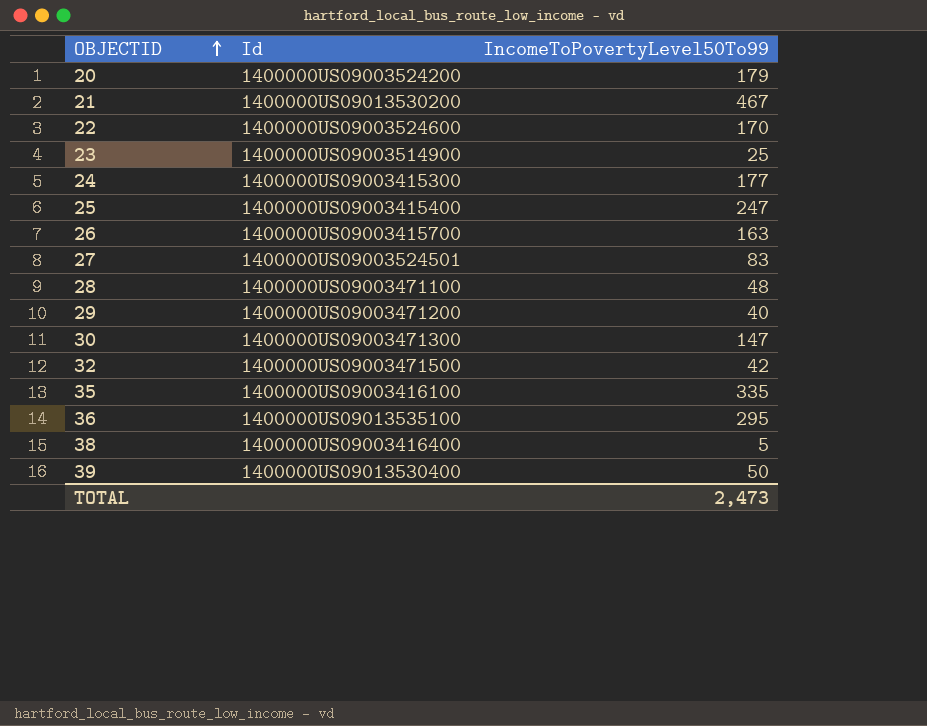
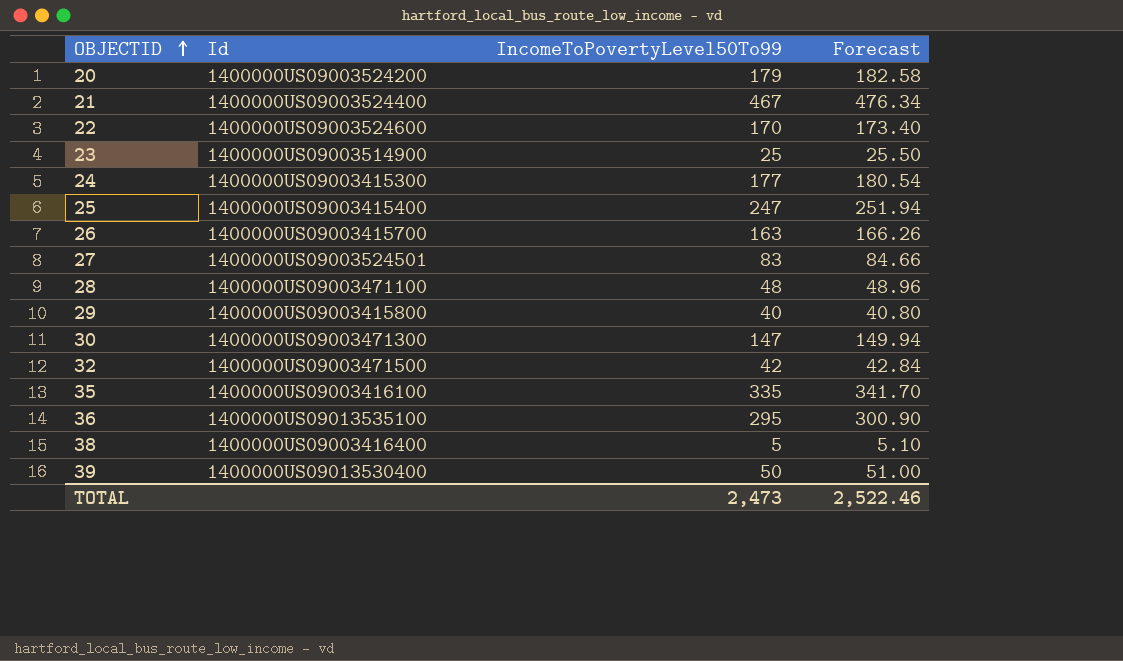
column Forecast | formula: none -> [IncomeToPovertyLevel50To99] * 1.02
21 | Id: 1400000US09013530200 -> 1400000US09003524400
29 | Id: 1400000US09003471200 -> 1400000US09003415800

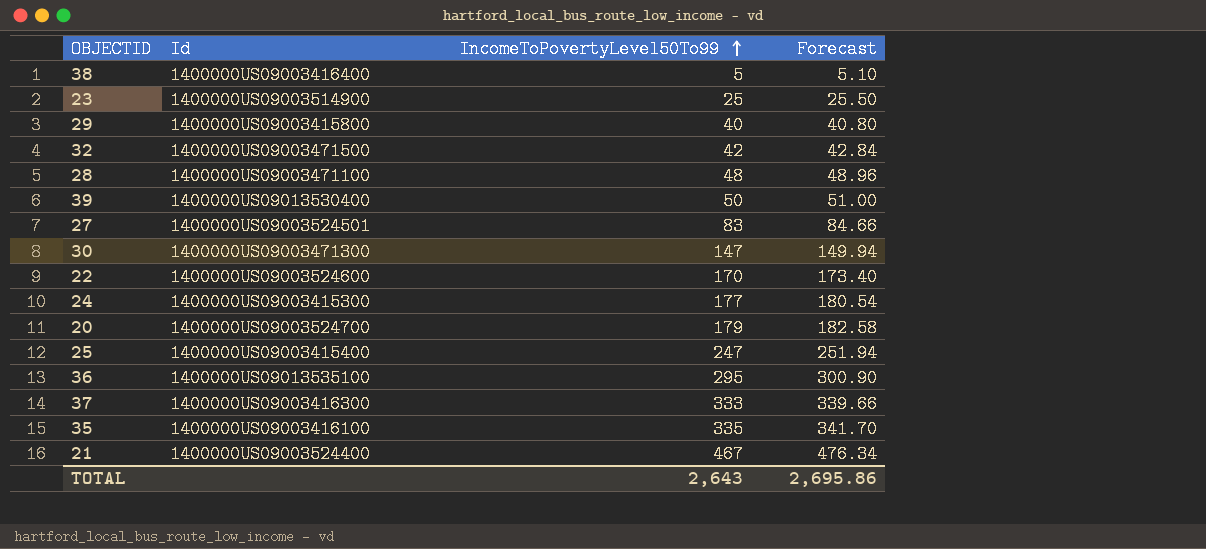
row order: OBJECTID ascending -> IncomeToPovertyLevel50To99 ascending
row 26: 1400000US09003415700 | 163 | 166.26 -> none
20 | Id: 1400000US09003524200 -> 1400000US09003524700
row 37: none -> 1400000US09003416300 | 333 | 339.66
TOTAL | IncomeToPovertyLevel50To99: 2,473 -> 2,643
TOTAL | Forecast: 2,522.46 -> 2,695.86

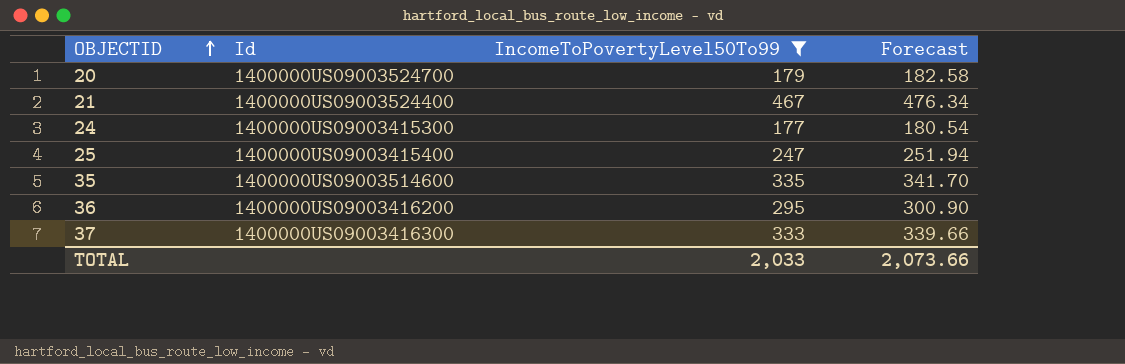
filter: none -> IncomeToPovertyLevel50To99 >= 177
row order: IncomeToPovertyLevel50To99 ascending -> OBJECTID ascending
35 | Id: 1400000US09003416100 -> 1400000US09003514600
36 | Id: 1400000US09013535100 -> 1400000US09003416200
TOTAL | IncomeToPovertyLevel50To99: 2,643 -> 2,033
TOTAL | Forecast: 2,695.86 -> 2,073.66

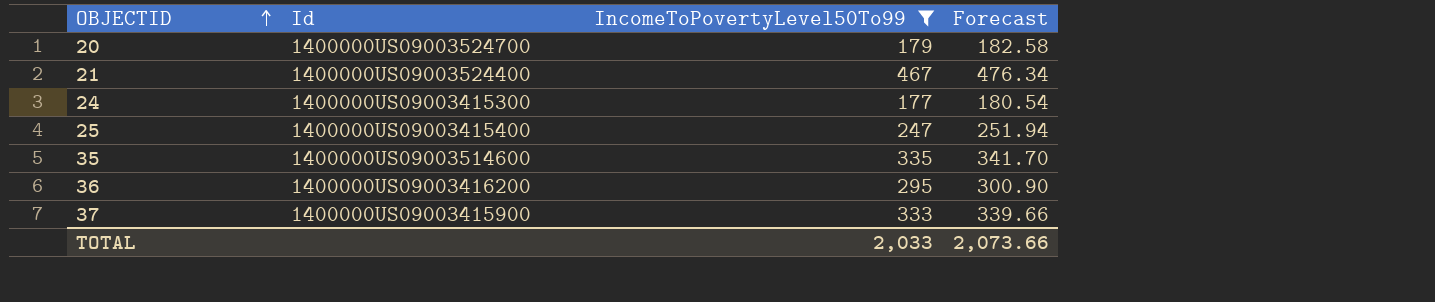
37 | Id: 1400000US09003416300 -> 1400000US09003415900

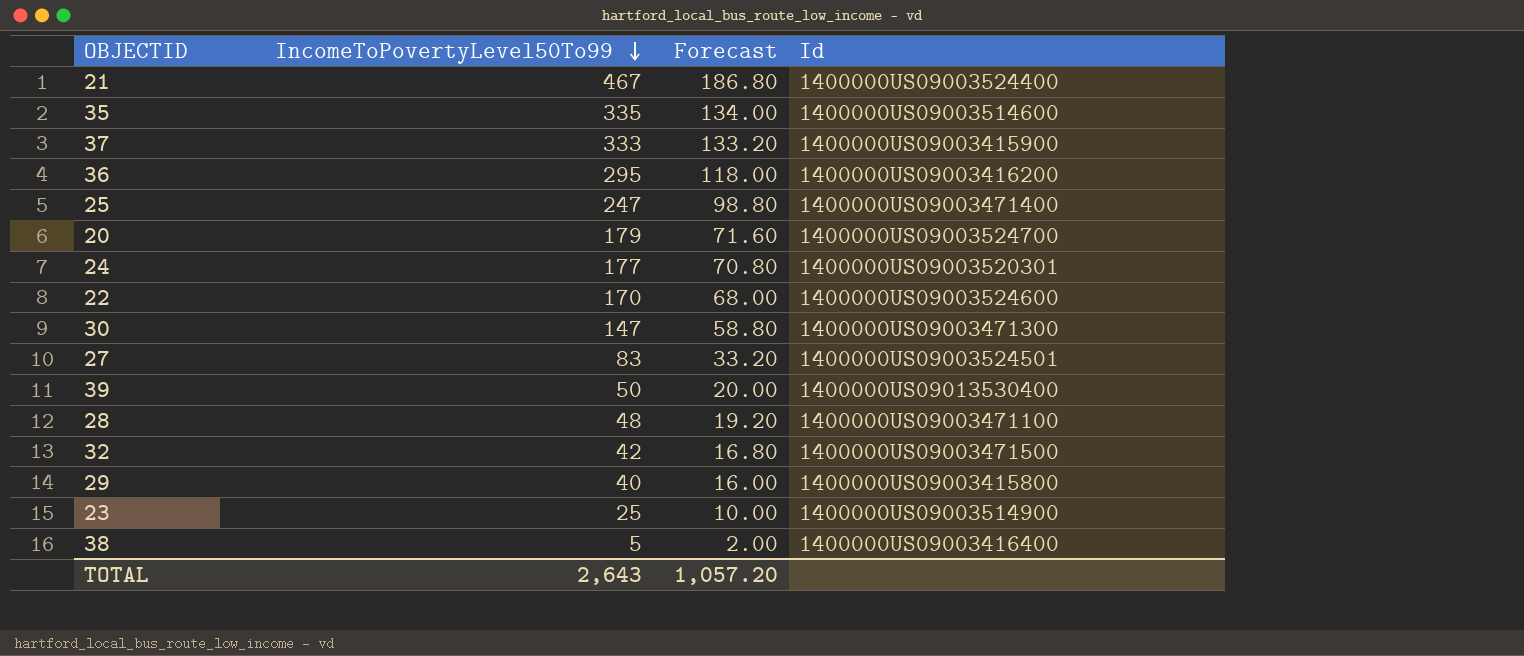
filter: IncomeToPovertyLevel50To99 >= 177 -> none
row order: OBJECTID ascending -> IncomeToPovertyLevel50To99 descending
column Forecast | formula: [IncomeToPovertyLevel50To99] * 1.02 -> [IncomeToPovertyLevel50To99] * 0.4
column Id | position: 2 -> 4
25 | Id: 1400000US09003415400 -> 1400000US09003471400
24 | Id: 1400000US09003415300 -> 1400000US09003520301
TOTAL | IncomeToPovertyLevel50To99: 2,033 -> 2,643
TOTAL | Forecast: 2,073.66 -> 1,057.20

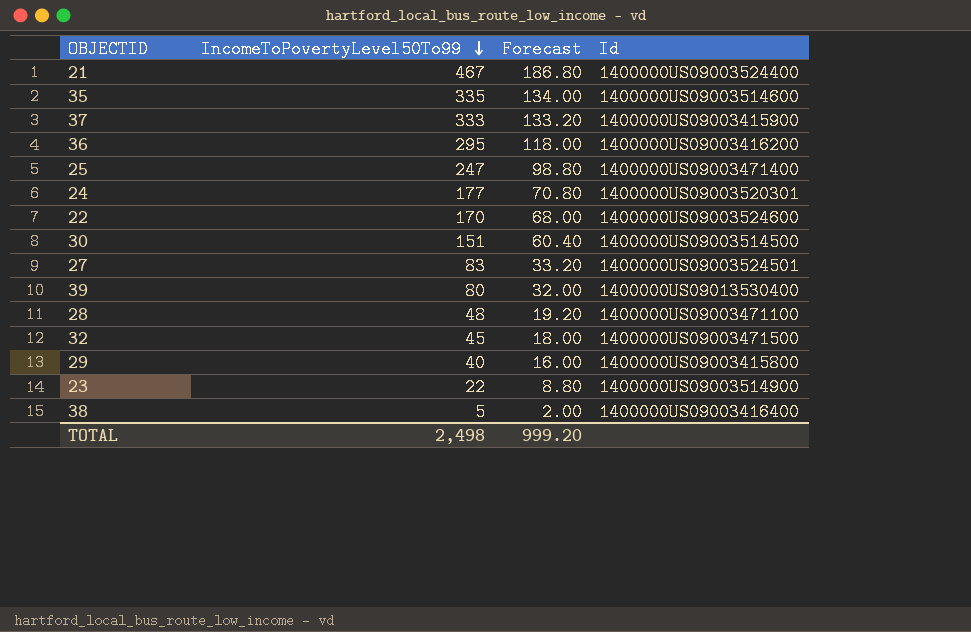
row 20: 179 | 71.60 | 1400000US09003524700 -> none
30 | IncomeToPovertyLevel50To99: 147 -> 151
30 | Forecast: 58.80 -> 60.40
30 | Id: 1400000US09003471300 -> 1400000US09003514500
39 | IncomeToPovertyLevel50To99: 50 -> 80
39 | Forecast: 20.00 -> 32.00
32 | IncomeToPovertyLevel50To99: 42 -> 45
32 | Forecast: 16.80 -> 18.00
23 | IncomeToPovertyLevel50To99: 25 -> 22
23 | Forecast: 10.00 -> 8.80
TOTAL | IncomeToPovertyLevel50To99: 2,643 -> 2,498
TOTAL | Forecast: 1,057.20 -> 999.20

